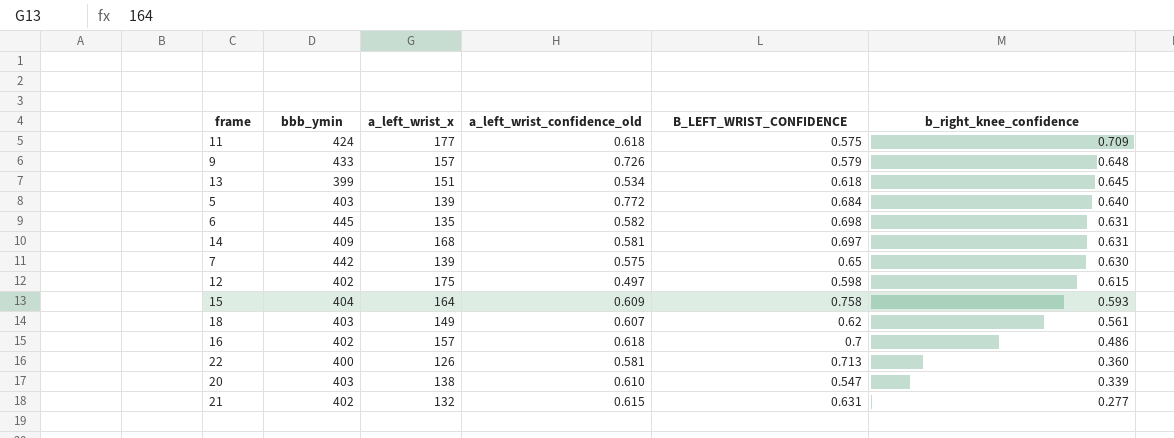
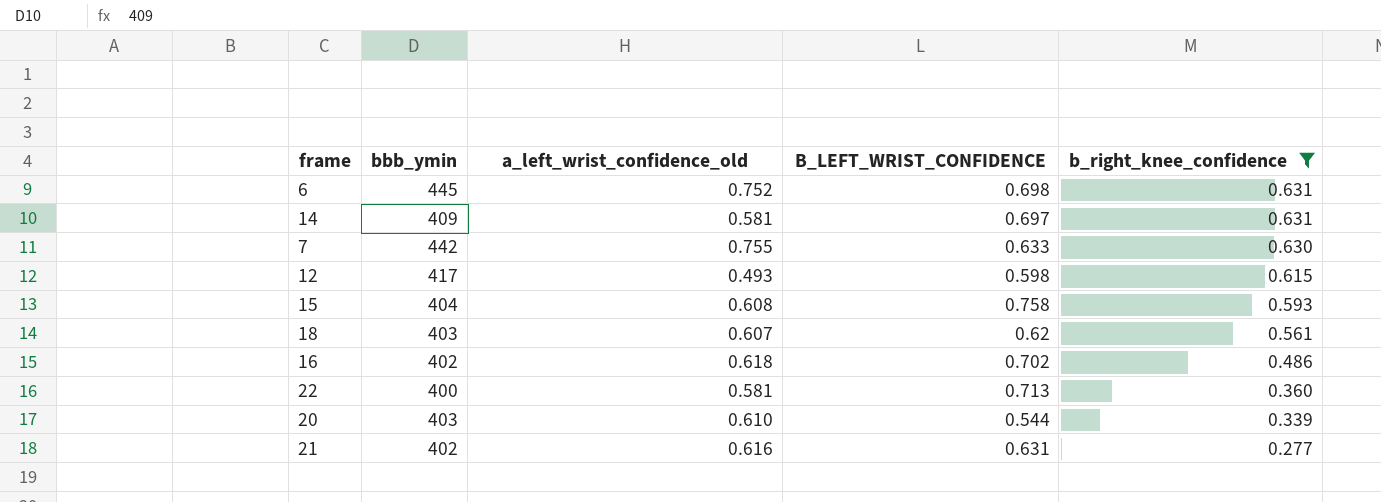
filter: none -> b_right_knee_confidence <= 0.631
column a_left_wrist_x | position: 3 -> none
6 | a_left_wrist_confidence_old: 0.582 -> 0.752
7 | a_left_wrist_confidence_old: 0.575 -> 0.755
7 | B_LEFT_WRIST_CONFIDENCE: 0.65 -> 0.633
12 | bbb_ymin: 402 -> 417
12 | a_left_wrist_confidence_old: 0.497 -> 0.493
15 | a_left_wrist_confidence_old: 0.609 -> 0.608
16 | B_LEFT_WRIST_CONFIDENCE: 0.7 -> 0.702
20 | B_LEFT_WRIST_CONFIDENCE: 0.547 -> 0.544
21 | a_left_wrist_confidence_old: 0.615 -> 0.616

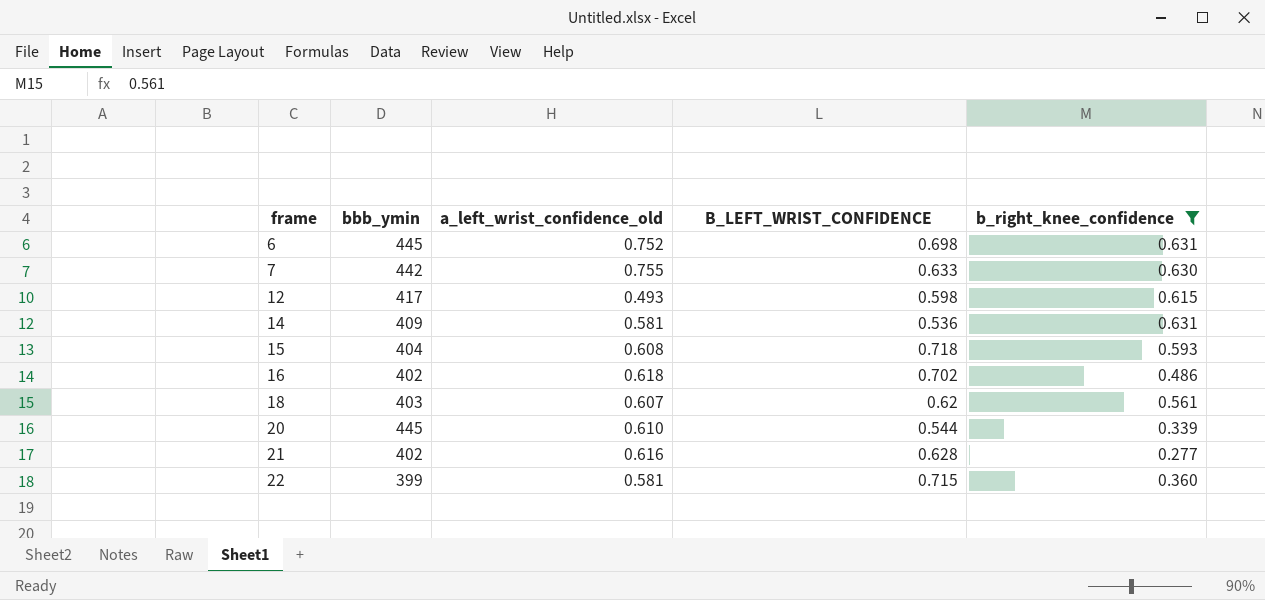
row order: b_right_knee_confidence descending -> frame ascending
14 | B_LEFT_WRIST_CONFIDENCE: 0.697 -> 0.536
15 | B_LEFT_WRIST_CONFIDENCE: 0.758 -> 0.718
20 | bbb_ymin: 403 -> 445
21 | B_LEFT_WRIST_CONFIDENCE: 0.631 -> 0.628
22 | bbb_ymin: 400 -> 399
22 | B_LEFT_WRIST_CONFIDENCE: 0.713 -> 0.715

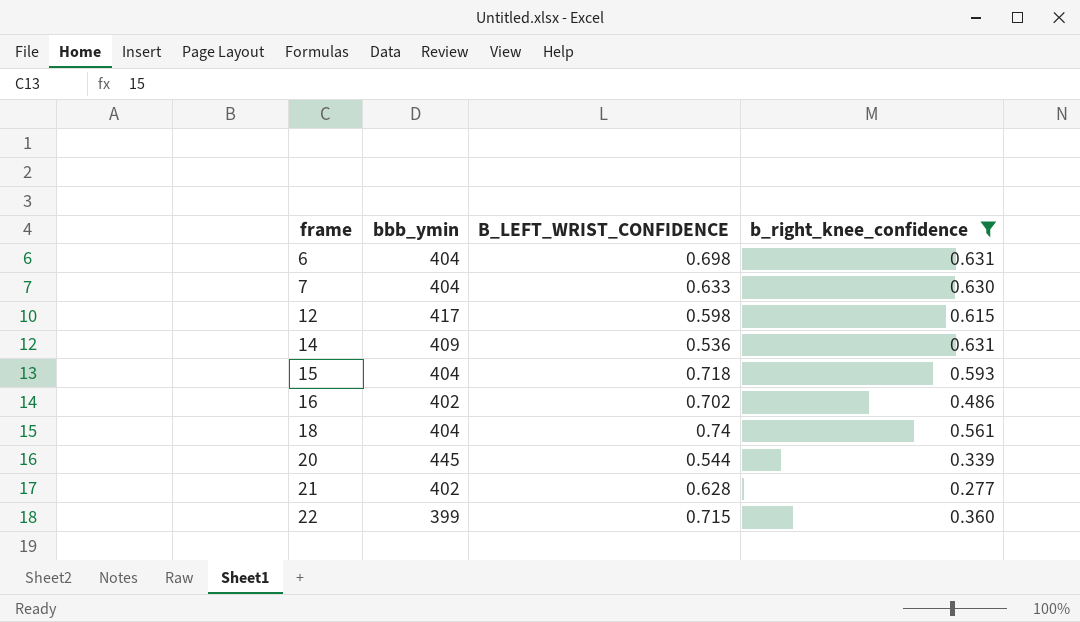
column a_left_wrist_confidence_old | position: 3 -> none
6 | bbb_ymin: 445 -> 404
7 | bbb_ymin: 442 -> 404
18 | bbb_ymin: 403 -> 404
18 | B_LEFT_WRIST_CONFIDENCE: 0.62 -> 0.74

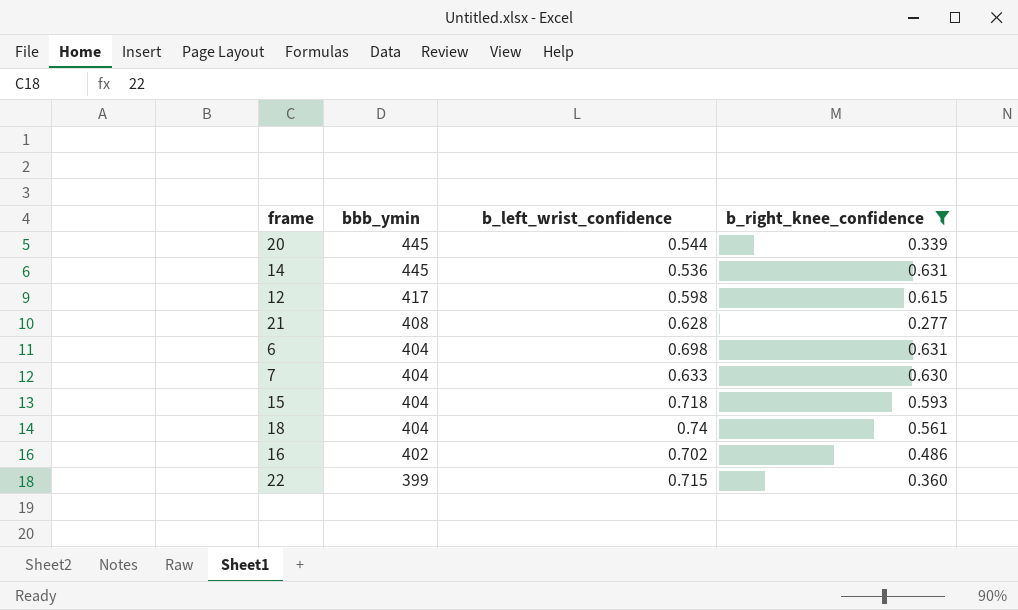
row order: frame ascending -> bbb_ymin descending
column name: B_LEFT_WRIST_CONFIDENCE -> b_left_wrist_confidence
14 | bbb_ymin: 409 -> 445
21 | bbb_ymin: 402 -> 408

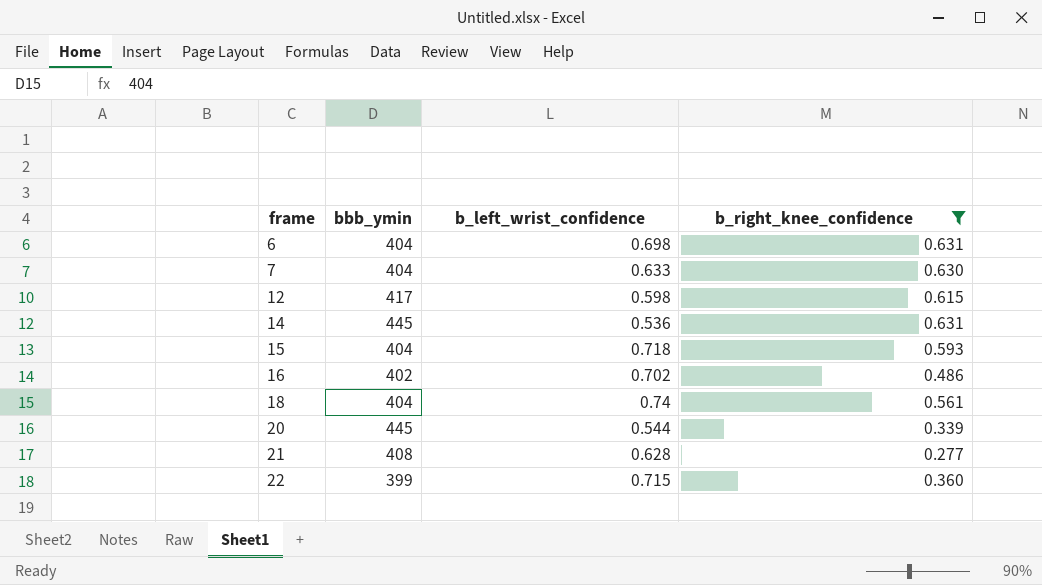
row order: bbb_ymin descending -> frame ascending

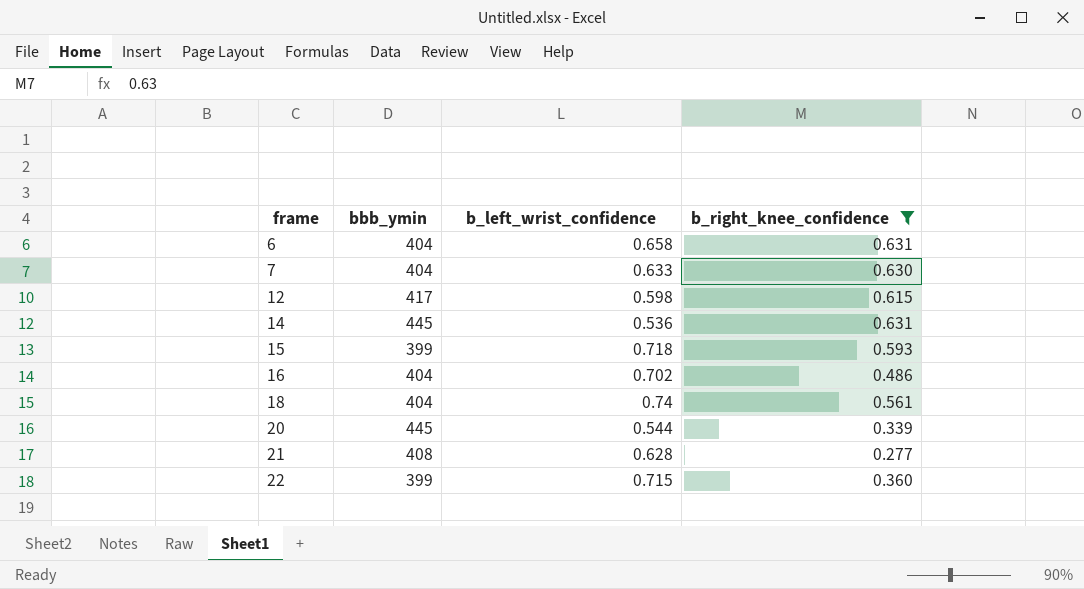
6 | b_left_wrist_confidence: 0.698 -> 0.658
15 | bbb_ymin: 404 -> 399
16 | bbb_ymin: 402 -> 404

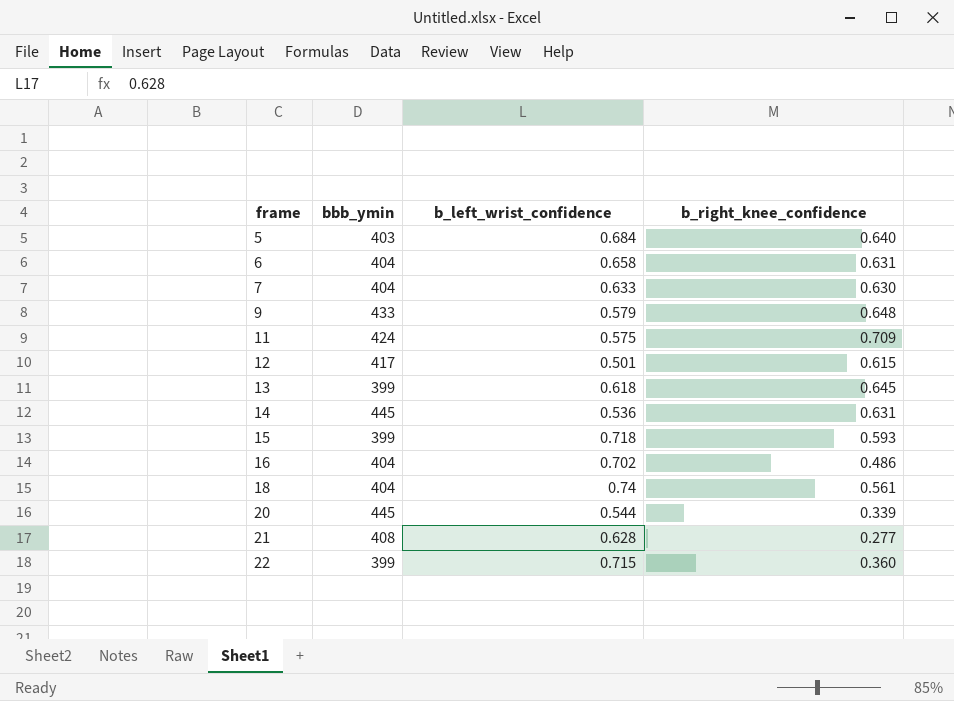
filter: b_right_knee_confidence <= 0.631 -> none
12 | b_left_wrist_confidence: 0.598 -> 0.501

